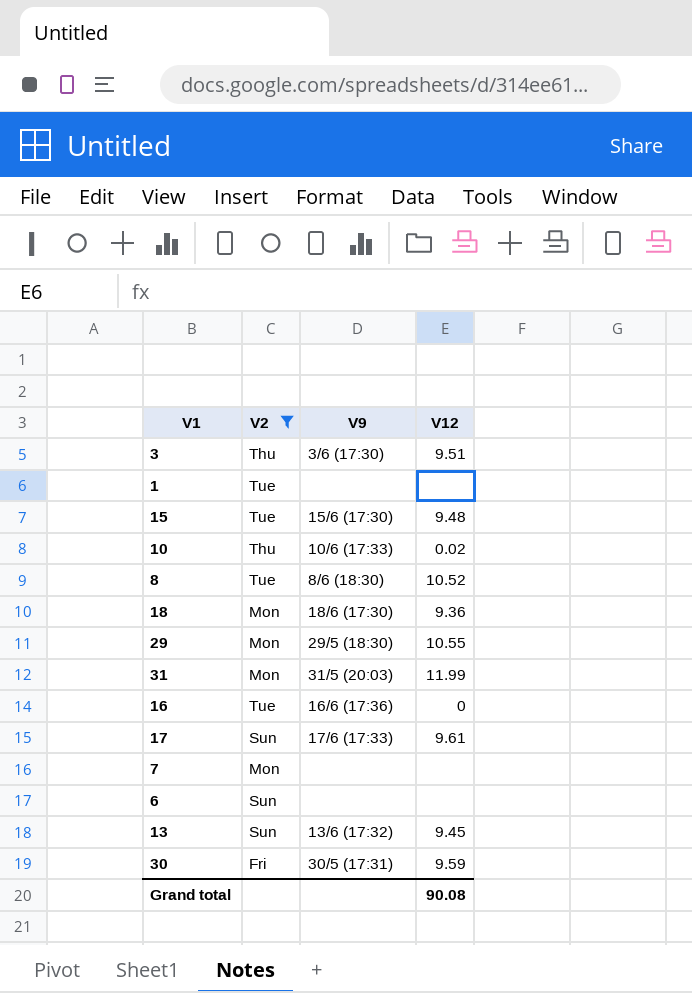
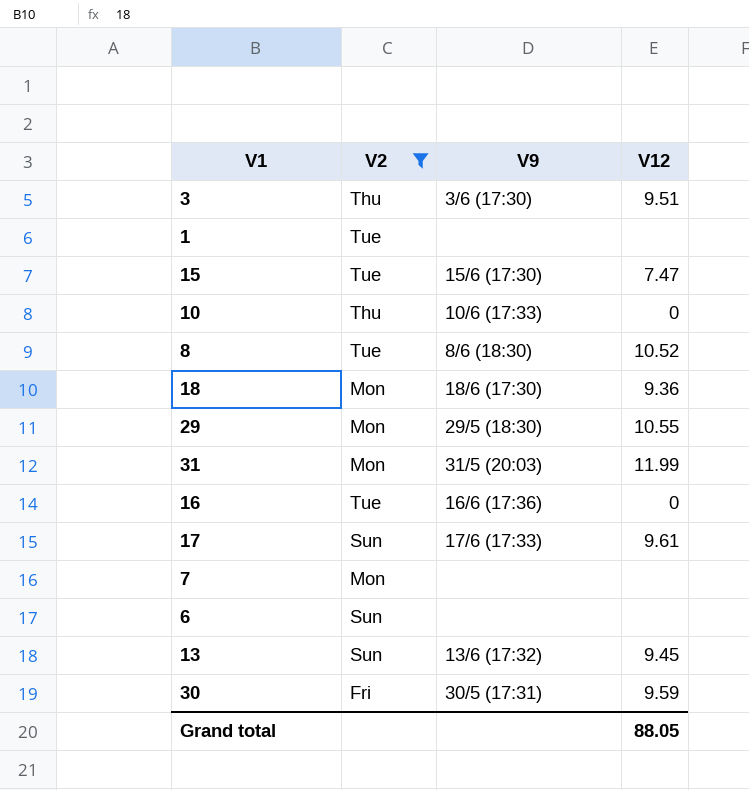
15 | V12: 9.48 -> 7.47
10 | V12: 0.02 -> 0
Grand total | V12: 90.08 -> 88.05

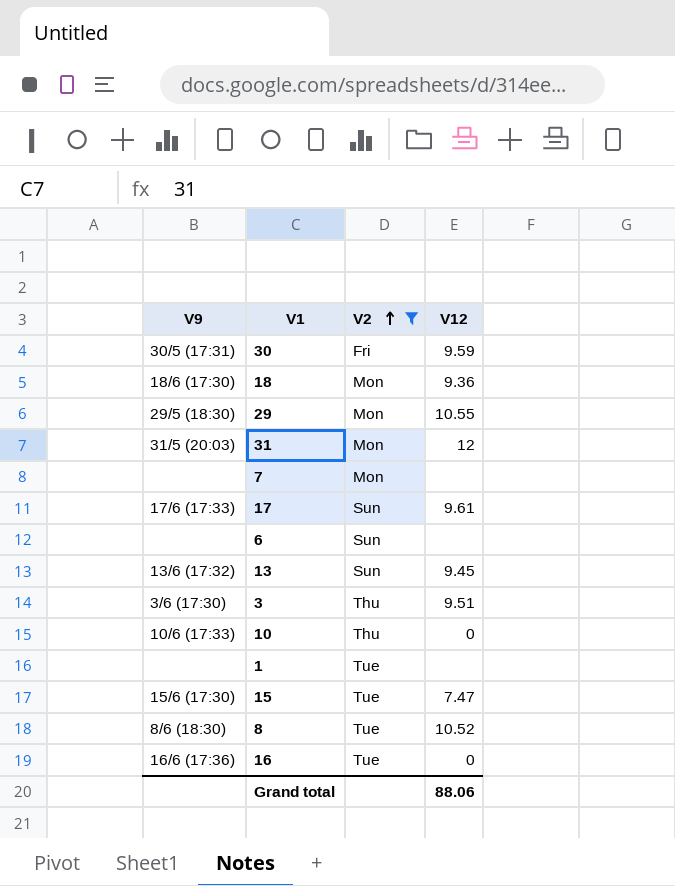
row order: none -> V2 ascending
column V9 | position: 3 -> 1
31 | V12: 11.99 -> 12
Grand total | V12: 88.05 -> 88.06

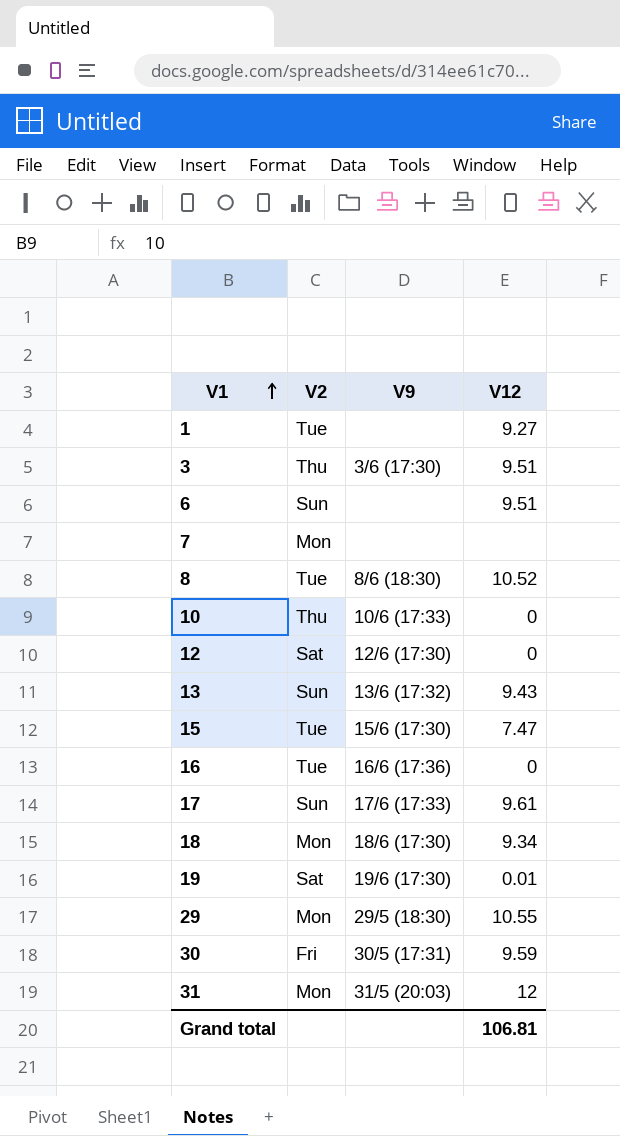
filter: V2 != Sat -> none
row order: V2 ascending -> V1 ascending
column V9 | position: 1 -> 3
1 | V12: none -> 9.27
6 | V12: none -> 9.51
13 | V12: 9.45 -> 9.43
18 | V12: 9.36 -> 9.34
Grand total | V12: 88.06 -> 106.81

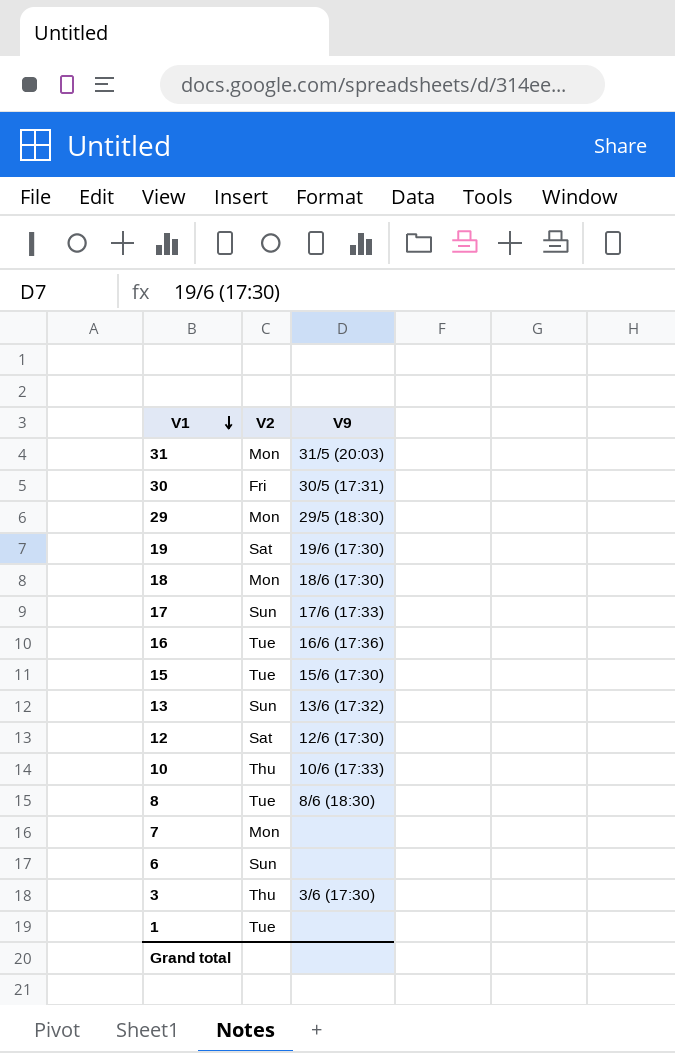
row order: V1 ascending -> V1 descending
column V12 | position: 4 -> none

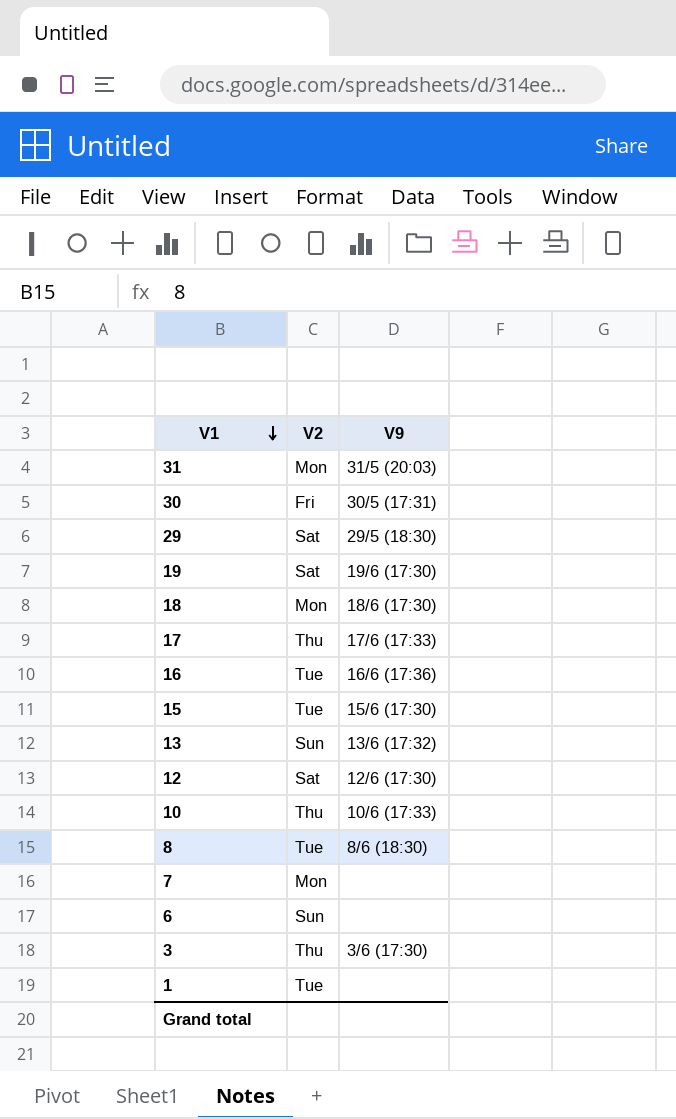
29 | V2: Mon -> Sat
17 | V2: Sun -> Thu

